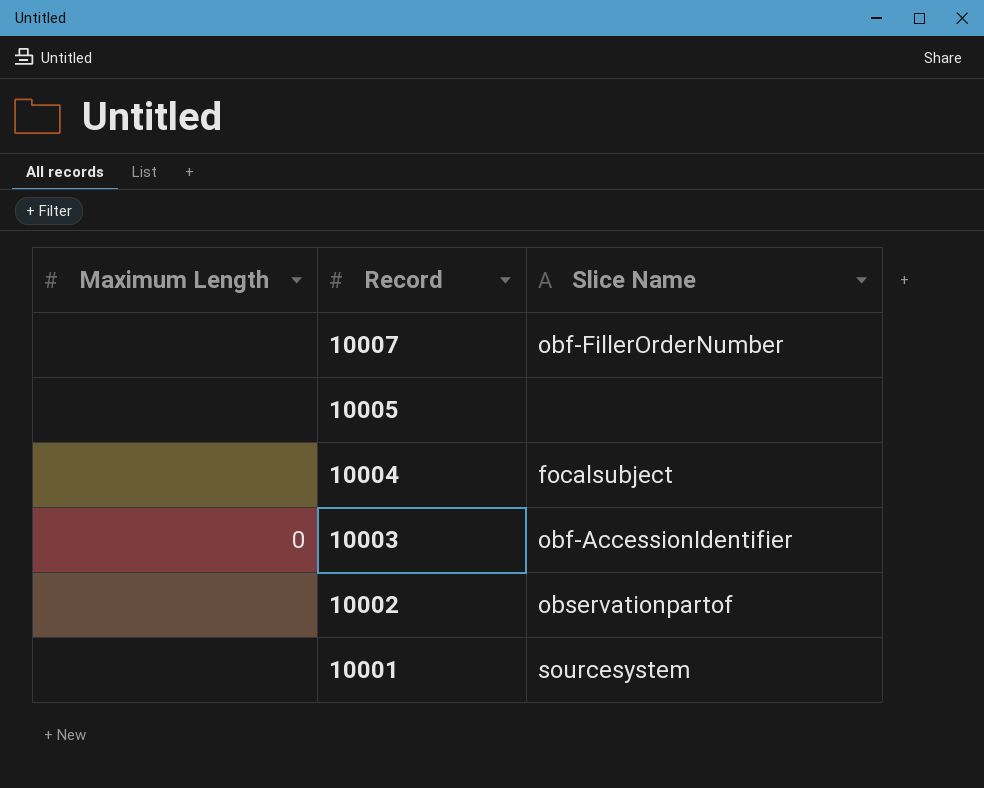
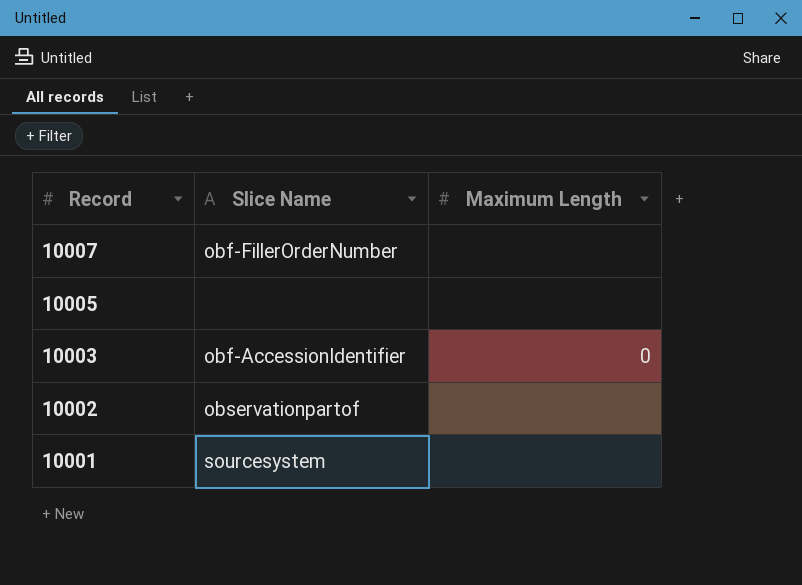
column Maximum Length | position: 1 -> 3
row 10004: none | focalsubject -> none

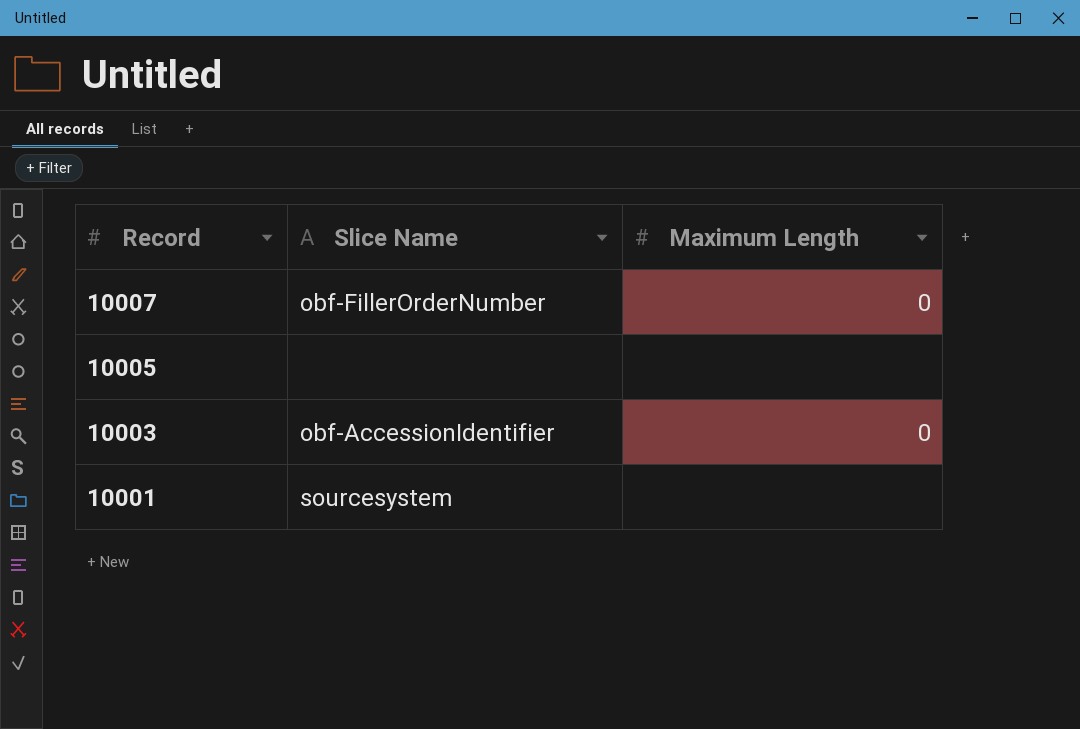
row 10002: observationpartof | none -> none
10007 | Maximum Length: none -> 0

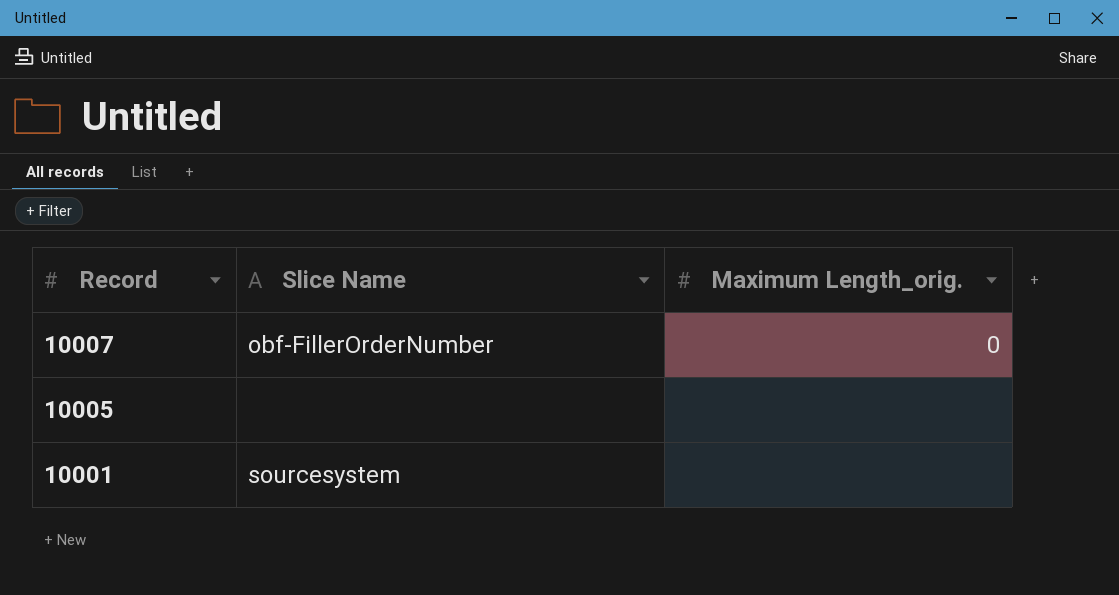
column name: Maximum Length -> Maximum Length_orig.
row 10003: obf-AccessionIdentifier | 0 -> none

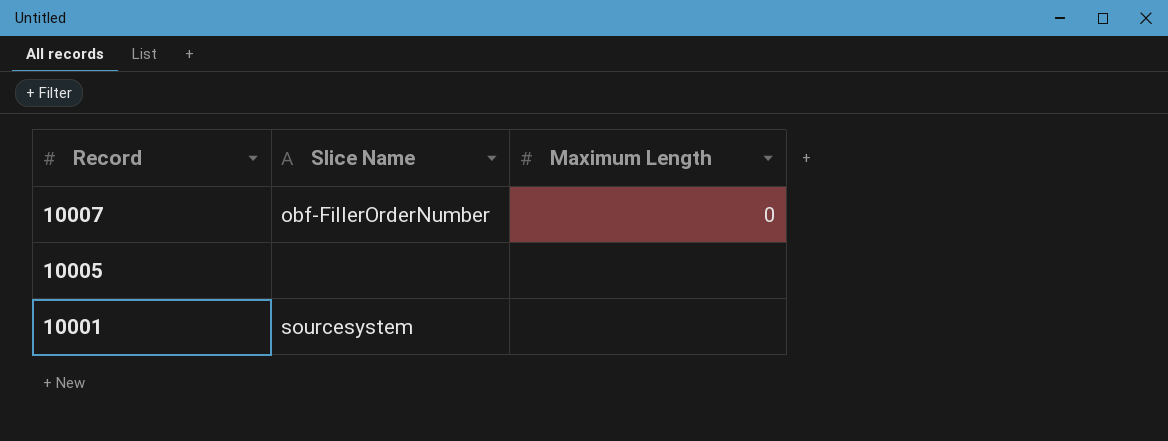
column name: Maximum Length_orig. -> Maximum Length

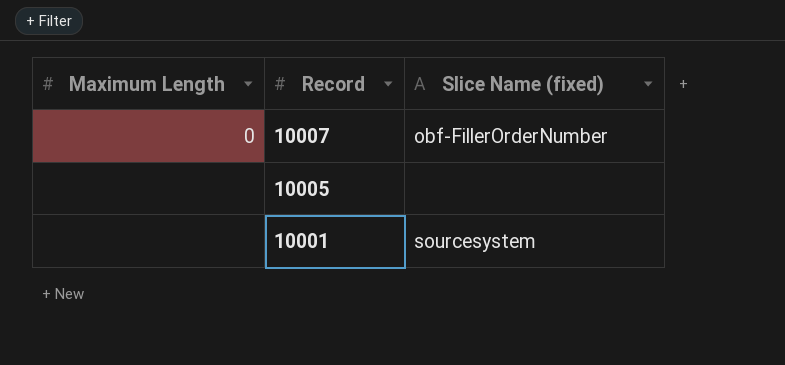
column Maximum Length | position: 3 -> 1
column name: Slice Name -> Slice Name (fixed)

